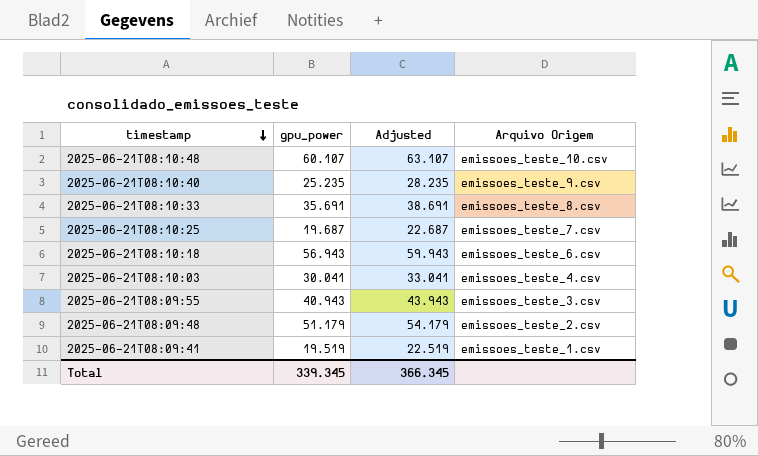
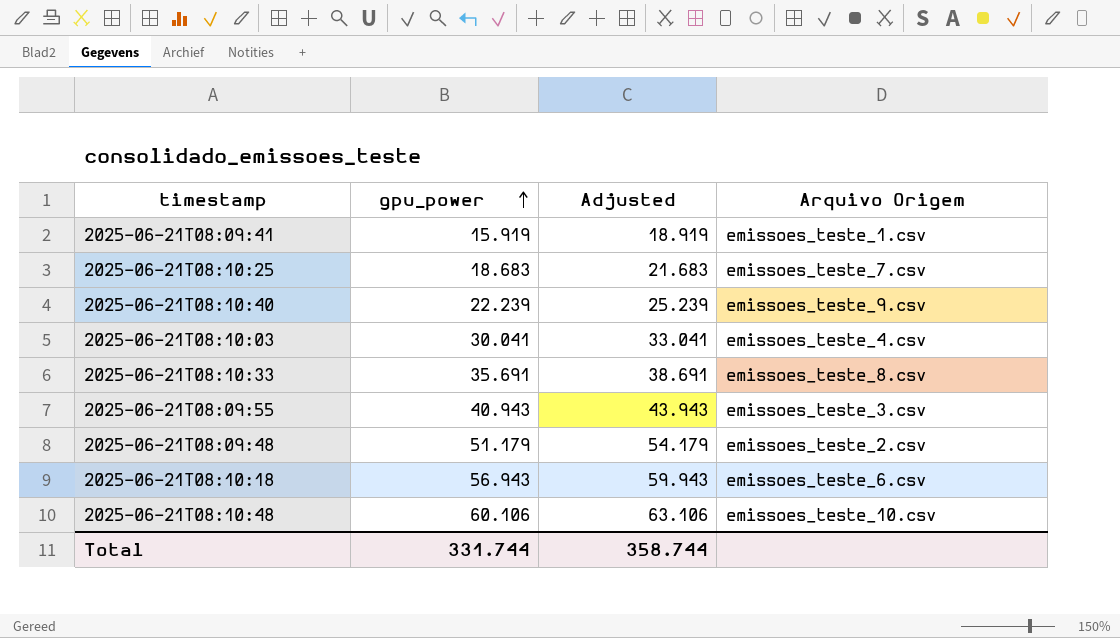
row order: timestamp descending -> gpu_power ascending
2025-06-21T08:09:41 | gpu_power: 19.519 -> 15.919
2025-06-21T08:09:41 | Adjusted: 22.519 -> 18.919
2025-06-21T08:10:25 | gpu_power: 19.687 -> 18.683
2025-06-21T08:10:25 | Adjusted: 22.687 -> 21.683
2025-06-21T08:10:40 | gpu_power: 25.235 -> 22.239
2025-06-21T08:10:40 | Adjusted: 28.235 -> 25.239
2025-06-21T08:10:48 | gpu_power: 60.107 -> 60.106
2025-06-21T08:10:48 | Adjusted: 63.107 -> 63.106
Total | gpu_power: 339.345 -> 331.744
Total | Adjusted: 366.345 -> 358.744

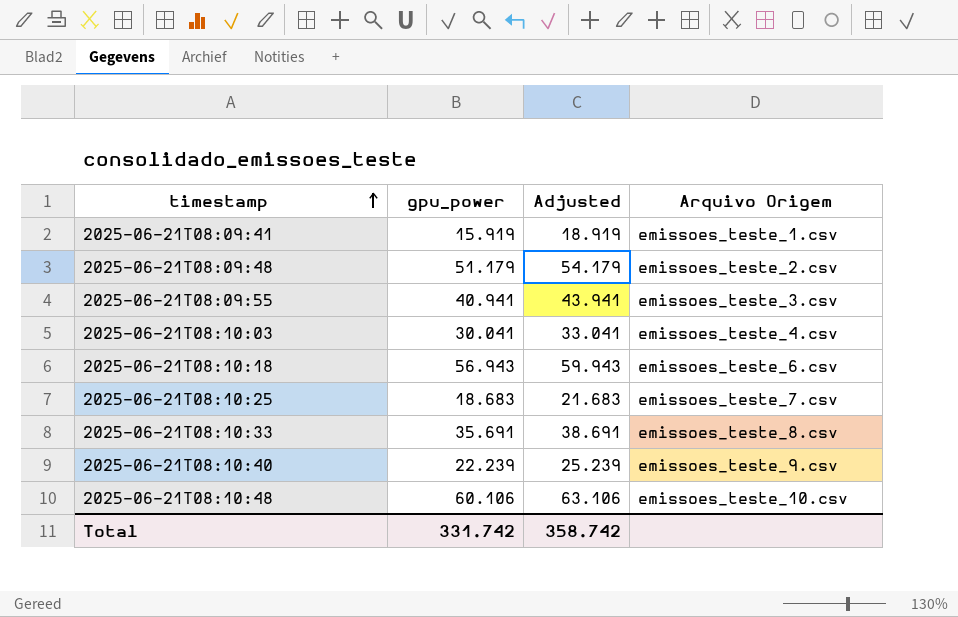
row order: gpu_power ascending -> timestamp ascending
2025-06-21T08:09:55 | gpu_power: 40.943 -> 40.941
2025-06-21T08:09:55 | Adjusted: 43.943 -> 43.941
Total | gpu_power: 331.744 -> 331.742
Total | Adjusted: 358.744 -> 358.742

